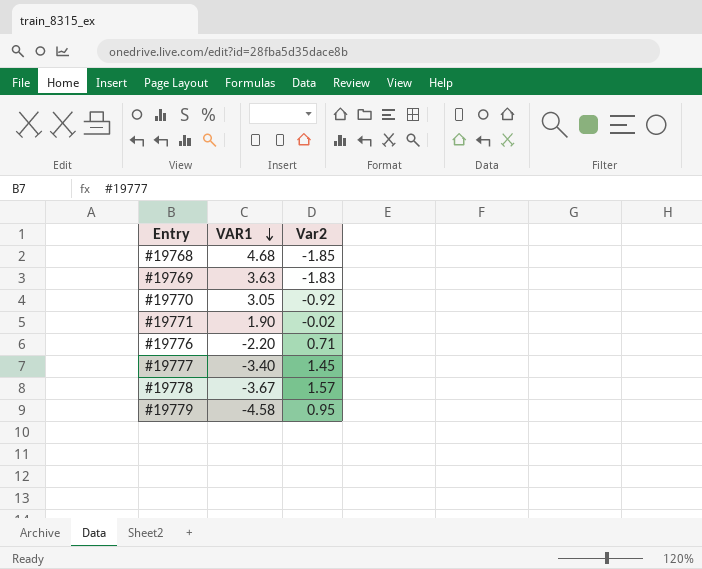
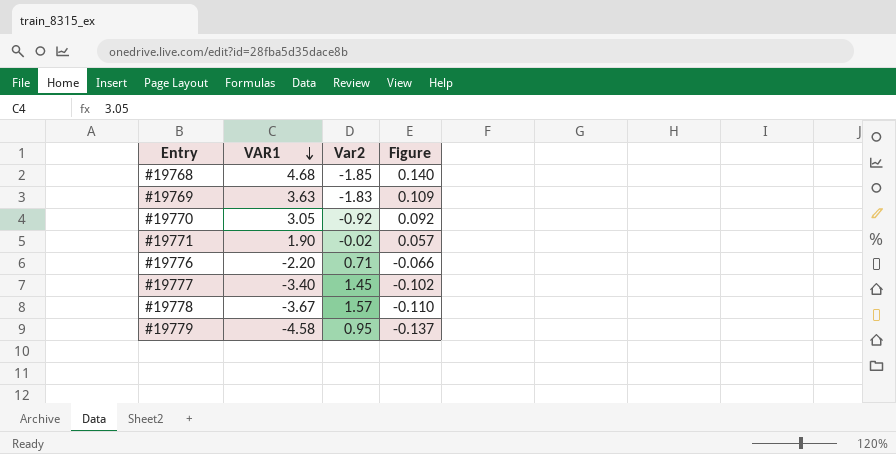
column Figure | formula: none -> [VAR1] * 0.03

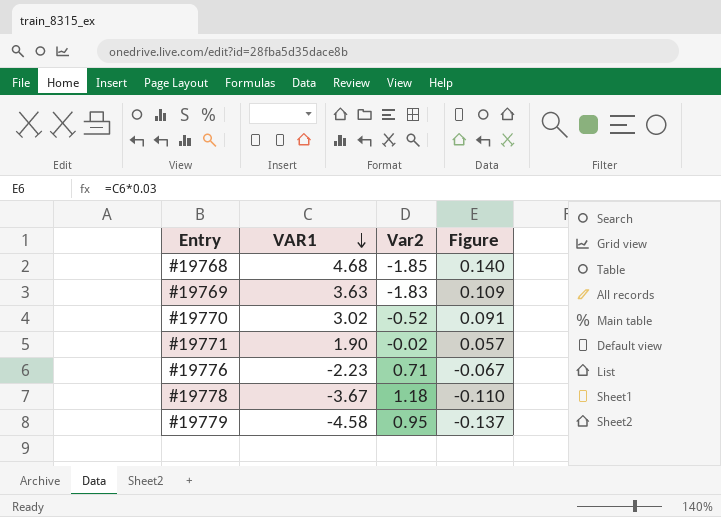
row #19777: -3.40 | 1.45 | -0.102 -> none
#19770 | VAR1: 3.05 -> 3.02
#19770 | Var2: -0.92 -> -0.52
#19770 | Figure: 0.092 -> 0.091
#19776 | VAR1: -2.20 -> -2.23
#19776 | Figure: -0.066 -> -0.067
#19778 | Var2: 1.57 -> 1.18

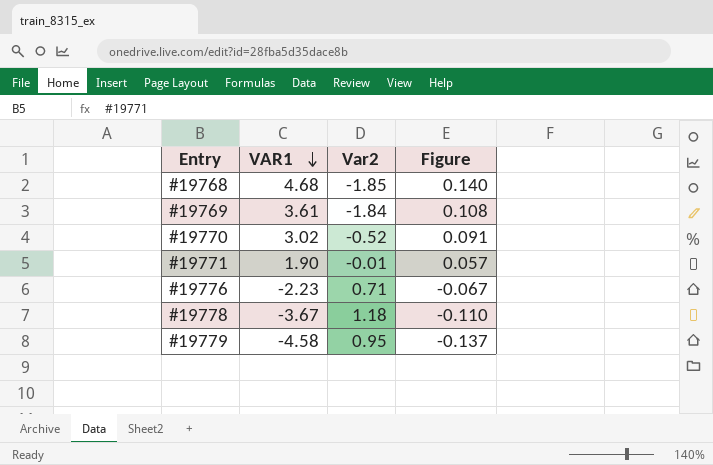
#19769 | VAR1: 3.63 -> 3.61
#19769 | Var2: -1.83 -> -1.84
#19769 | Figure: 0.109 -> 0.108
#19771 | Var2: -0.02 -> -0.01

